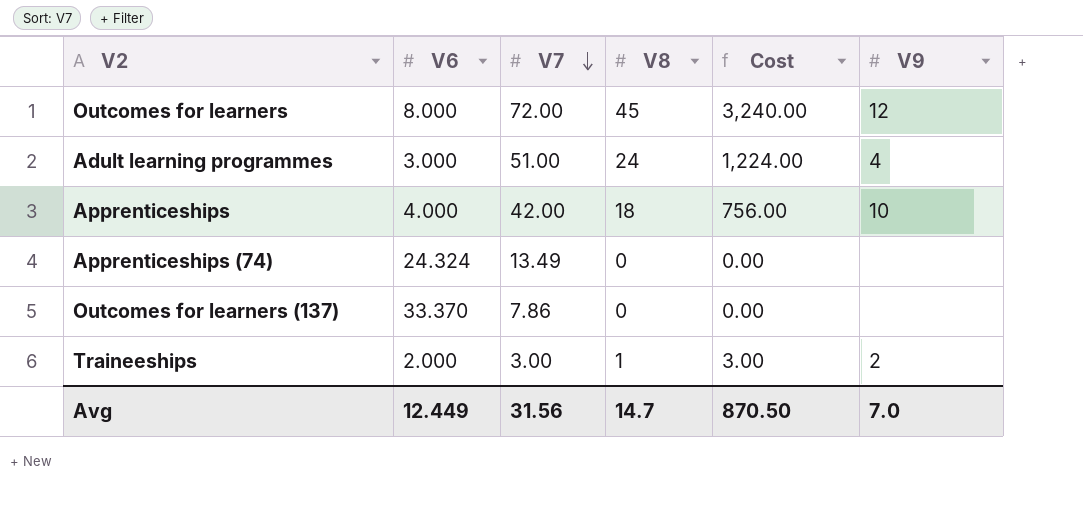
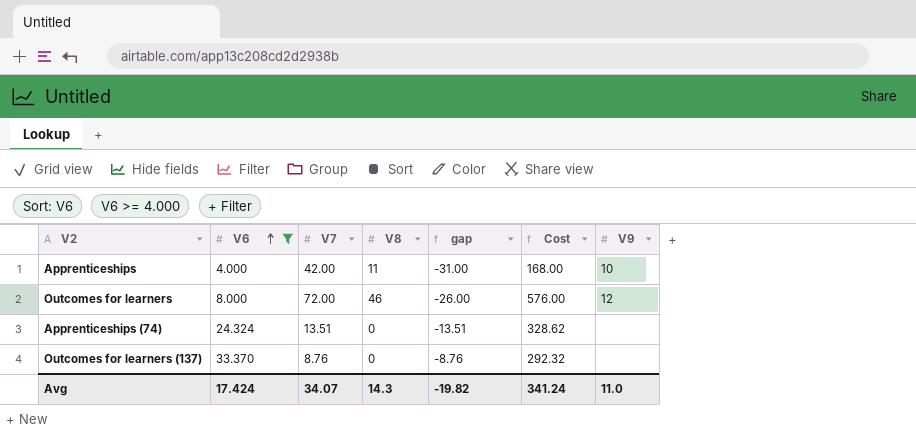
filter: none -> V6 >= 4.000
row order: V7 descending -> V6 ascending
column gap | formula: none -> [V8] - [V7]
column Cost | formula: [V7] * [V8] -> [V6] * [V7]
Apprenticeships | V8: 18 -> 11
Outcomes for learners | V8: 45 -> 46
Apprenticeships (74) | V7: 13.49 -> 13.51
Outcomes for learners (137) | V7: 7.86 -> 8.76
Avg | V6: 12.449 -> 17.424
Avg | V7: 31.56 -> 34.07
Avg | V8: 14.7 -> 14.3
Avg | Cost: 870.50 -> 341.24
Avg | V9: 7.0 -> 11.0

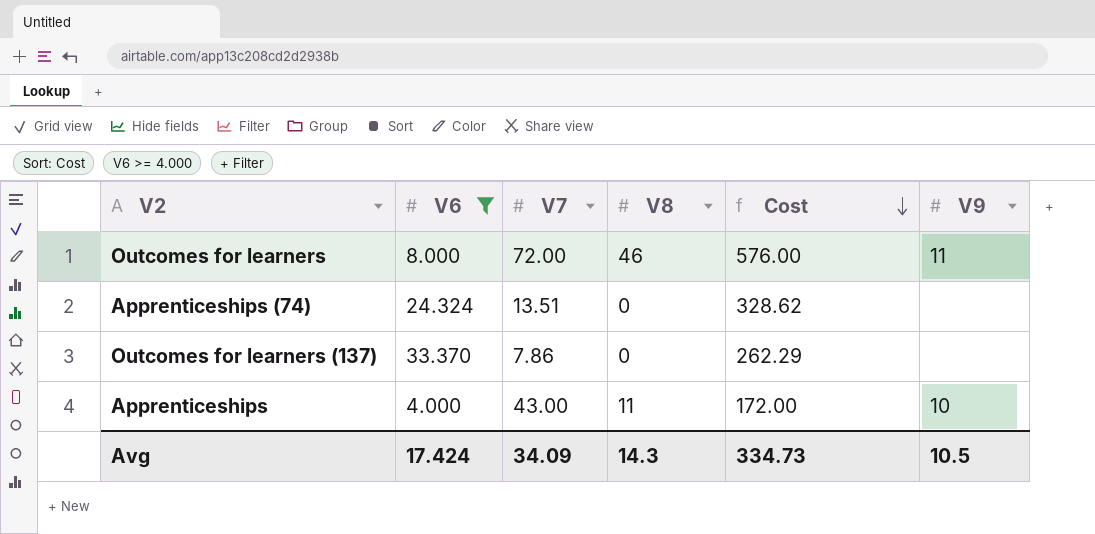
row order: V6 ascending -> Cost descending
column gap | formula: [V8] - [V7] -> none
Outcomes for learners | V9: 12 -> 11
Outcomes for learners (137) | V7: 8.76 -> 7.86
Outcomes for learners (137) | Cost: 292.32 -> 262.29
Apprenticeships | V7: 42.00 -> 43.00
Apprenticeships | Cost: 168.00 -> 172.00
Avg | V7: 34.07 -> 34.09
Avg | Cost: 341.24 -> 334.73
Avg | V9: 11.0 -> 10.5

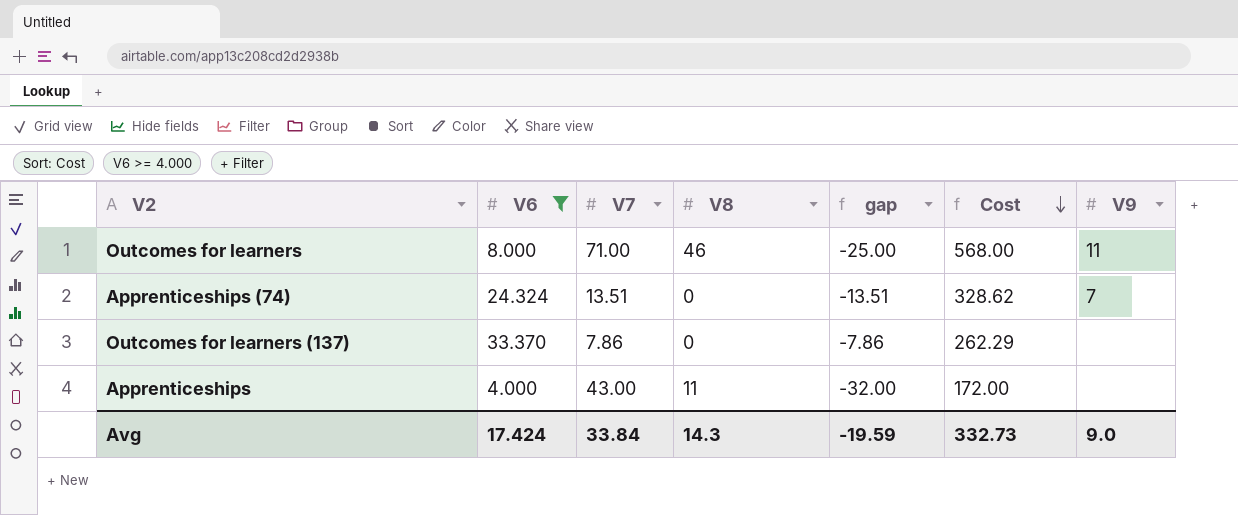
column gap | formula: none -> [V8] - [V7]
Outcomes for learners | V7: 72.00 -> 71.00
Outcomes for learners | Cost: 576.00 -> 568.00
Apprenticeships (74) | V9: none -> 7
Apprenticeships | V9: 10 -> none
Avg | V7: 34.09 -> 33.84
Avg | Cost: 334.73 -> 332.73
Avg | V9: 10.5 -> 9.0

